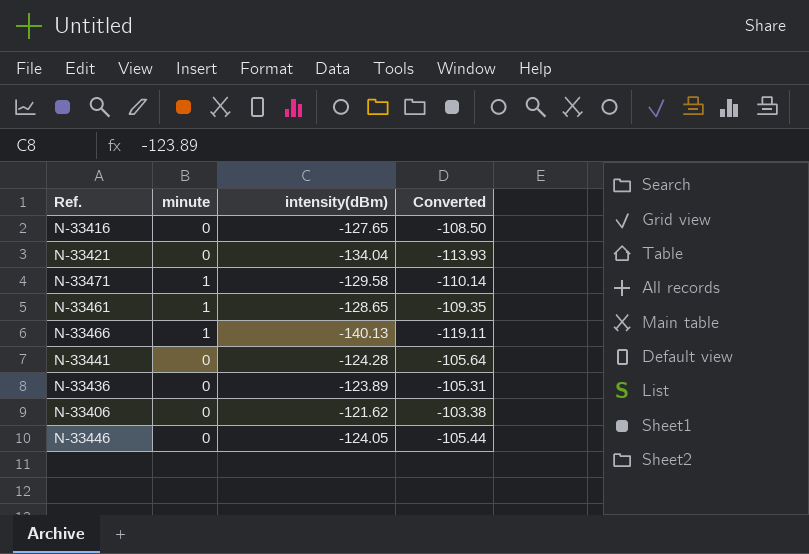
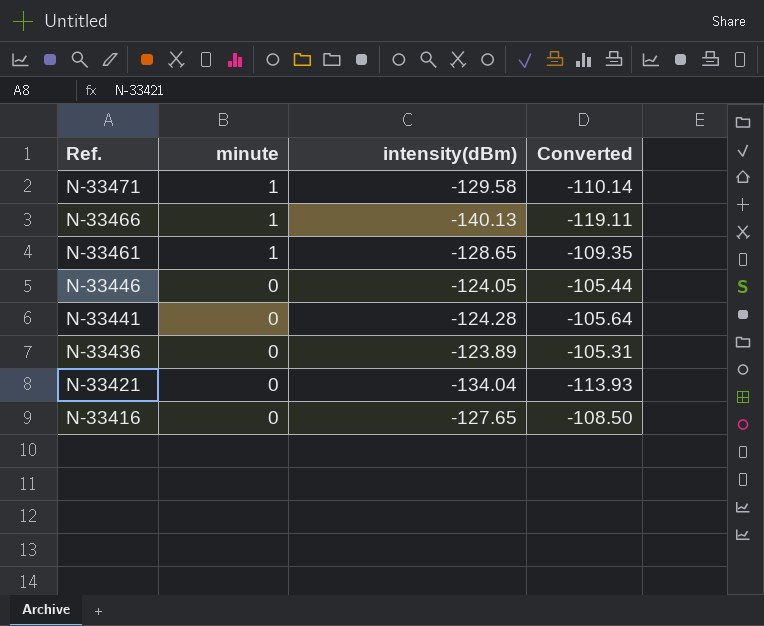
row order: none -> Ref. descending
row N-33406: 0 | -121.62 | -103.38 -> none

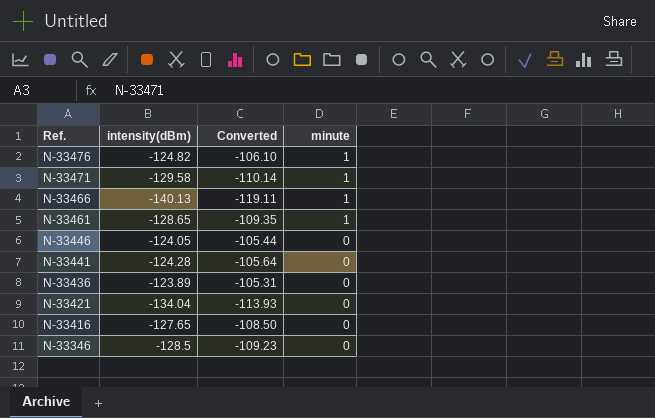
column minute | position: 2 -> 4
row N-33476: none -> -124.82 | -106.10 | 1
row N-33346: none -> -128.5 | -109.23 | 0

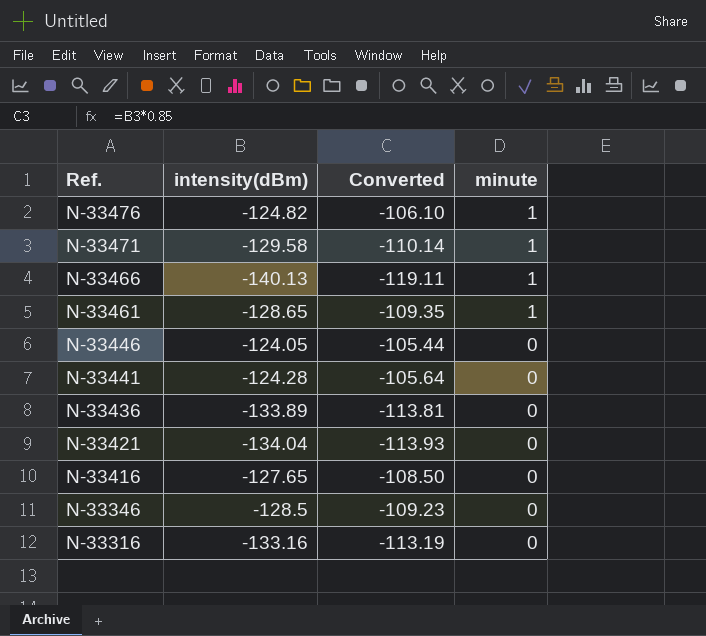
N-33436 | intensity(dBm): -123.89 -> -133.89
N-33436 | Converted: -105.31 -> -113.81
row N-33316: none -> -133.16 | -113.19 | 0

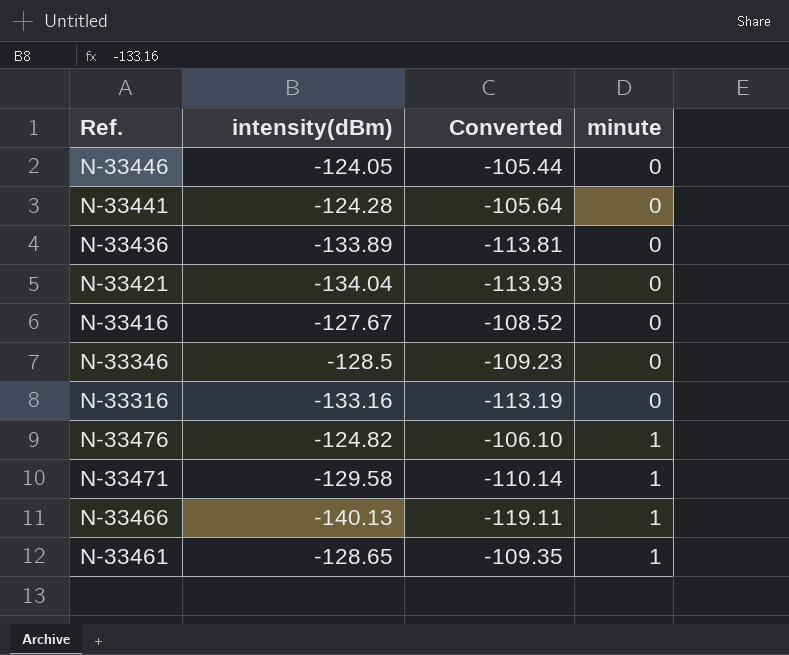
row order: Ref. descending -> minute ascending
N-33416 | intensity(dBm): -127.65 -> -127.67
N-33416 | Converted: -108.50 -> -108.52

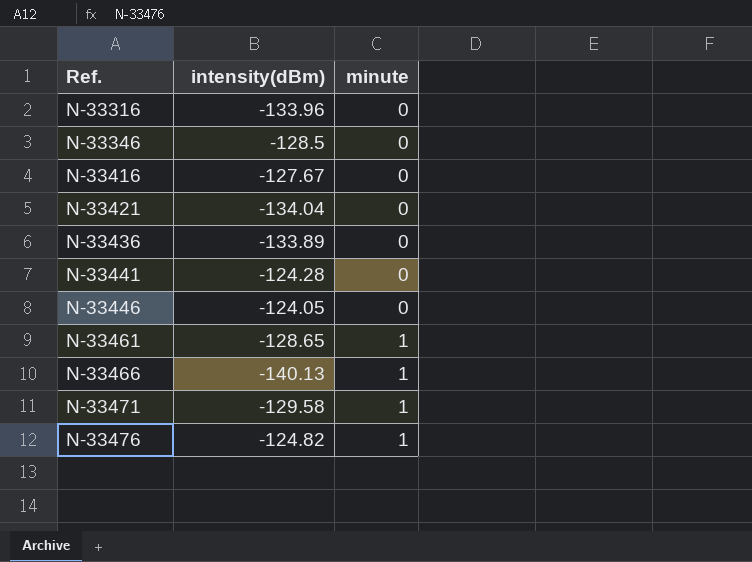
row order: minute ascending -> Ref. ascending
column Converted | formula: [intensity(dBm)] * 0.85 -> none
N-33316 | intensity(dBm): -133.16 -> -133.96

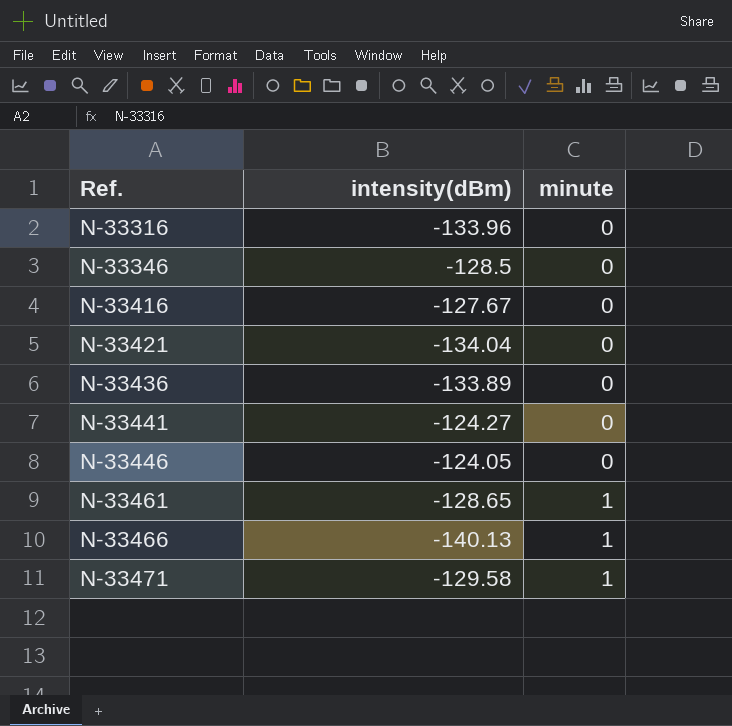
row N-33476: -124.82 | 1 -> none
N-33441 | intensity(dBm): -124.28 -> -124.27

